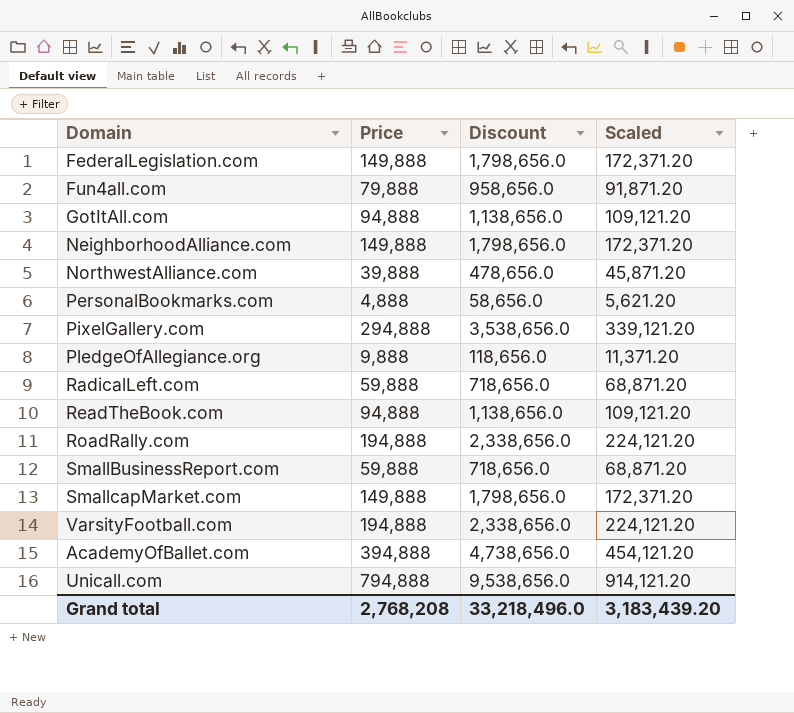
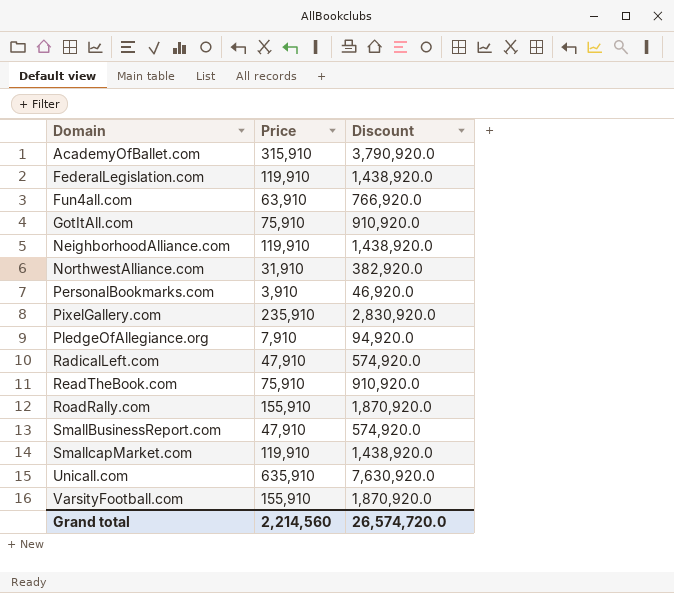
row order: none -> Domain ascending
column Scaled | formula: [Price] * 1.15 -> none
AcademyOfBallet.com | Price: 394,888 -> 315,910
AcademyOfBallet.com | Discount: 4,738,656.0 -> 3,790,920.0
FederalLegislation.com | Price: 149,888 -> 119,910
FederalLegislation.com | Discount: 1,798,656.0 -> 1,438,920.0
Fun4all.com | Price: 79,888 -> 63,910
Fun4all.com | Discount: 958,656.0 -> 766,920.0
GotItAll.com | Price: 94,888 -> 75,910
GotItAll.com | Discount: 1,138,656.0 -> 910,920.0
NeighborhoodAlliance.com | Price: 149,888 -> 119,910
NeighborhoodAlliance.com | Discount: 1,798,656.0 -> 1,438,920.0
NorthwestAlliance.com | Price: 39,888 -> 31,910
NorthwestAlliance.com | Discount: 478,656.0 -> 382,920.0
PersonalBookmarks.com | Price: 4,888 -> 3,910
PersonalBookmarks.com | Discount: 58,656.0 -> 46,920.0
PixelGallery.com | Price: 294,888 -> 235,910
PixelGallery.com | Discount: 3,538,656.0 -> 2,830,920.0
PledgeOfAllegiance.org | Price: 9,888 -> 7,910
PledgeOfAllegiance.org | Discount: 118,656.0 -> 94,920.0
RadicalLeft.com | Price: 59,888 -> 47,910
RadicalLeft.com | Discount: 718,656.0 -> 574,920.0
ReadTheBook.com | Price: 94,888 -> 75,910
ReadTheBook.com | Discount: 1,138,656.0 -> 910,920.0
RoadRally.com | Price: 194,888 -> 155,910
RoadRally.com | Discount: 2,338,656.0 -> 1,870,920.0
SmallBusinessReport.com | Price: 59,888 -> 47,910
SmallBusinessReport.com | Discount: 718,656.0 -> 574,920.0
SmallcapMarket.com | Price: 149,888 -> 119,910
SmallcapMarket.com | Discount: 1,798,656.0 -> 1,438,920.0
Unicall.com | Price: 794,888 -> 635,910
Unicall.com | Discount: 9,538,656.0 -> 7,630,920.0
VarsityFootball.com | Price: 194,888 -> 155,910
VarsityFootball.com | Discount: 2,338,656.0 -> 1,870,920.0
Grand total | Price: 2,768,208 -> 2,214,560
Grand total | Discount: 33,218,496.0 -> 26,574,720.0

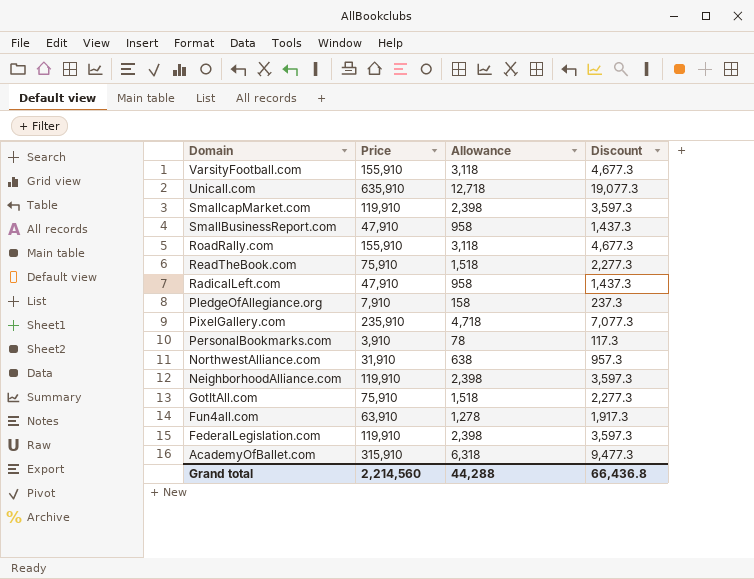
row order: Domain ascending -> Domain descending
column Allowance | formula: none -> [Price] * 0.02
column Discount | formula: [Price] * 12 -> [Price] * 0.03
Grand total | Discount: 26,574,720.0 -> 66,436.8

